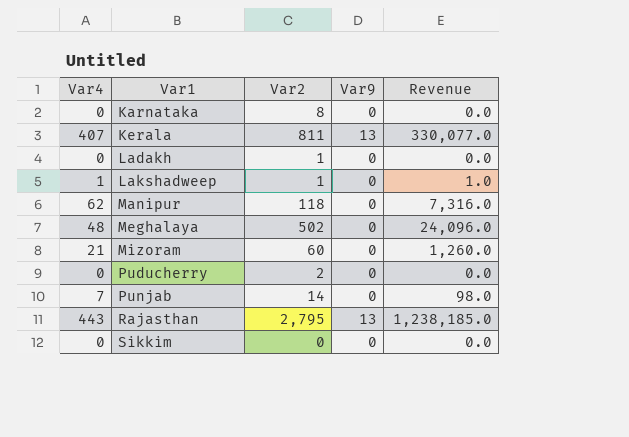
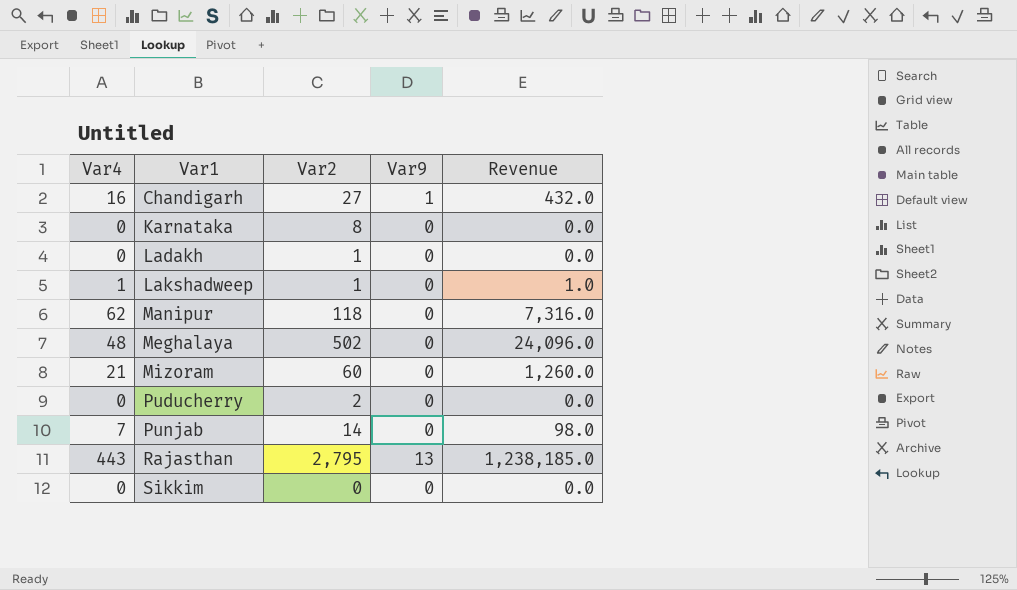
row Kerala: 407 | 811 | 13 | 330,077.0 -> none
row Chandigarh: none -> 16 | 27 | 1 | 432.0

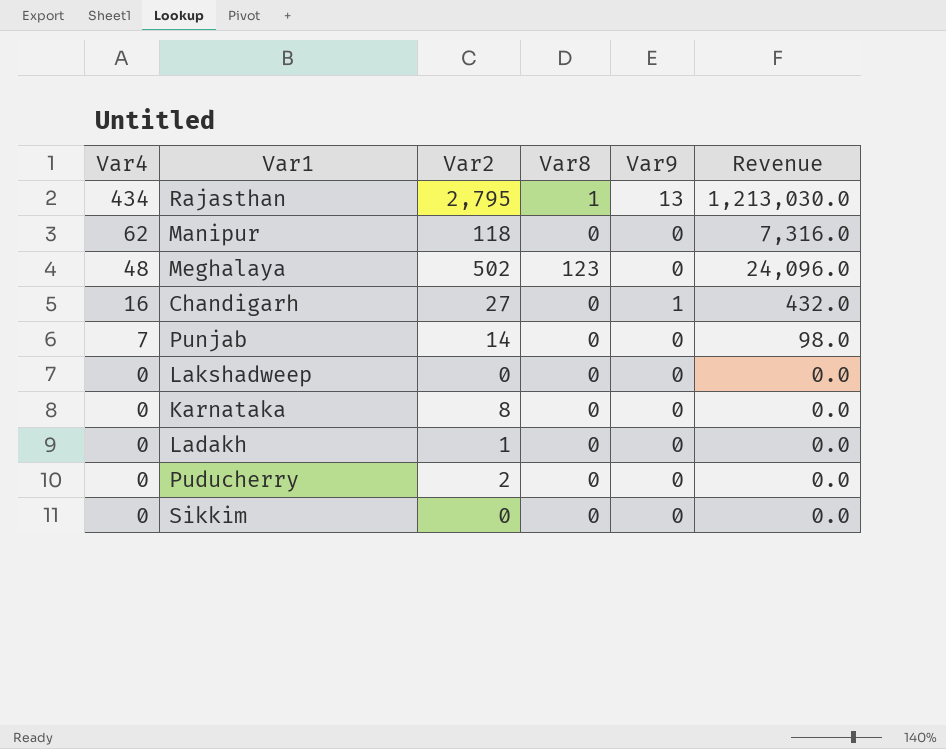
row order: Var1 ascending -> Var4 descending
column Var8 | position: none -> 4
row Mizoram: 21 | 60 | 0 | 1,260.0 -> none
Rajasthan | Var4: 443 -> 434
Rajasthan | Revenue: 1,238,185.0 -> 1,213,030.0
Lakshadweep | Var4: 1 -> 0
Lakshadweep | Var2: 1 -> 0
Lakshadweep | Revenue: 1.0 -> 0.0

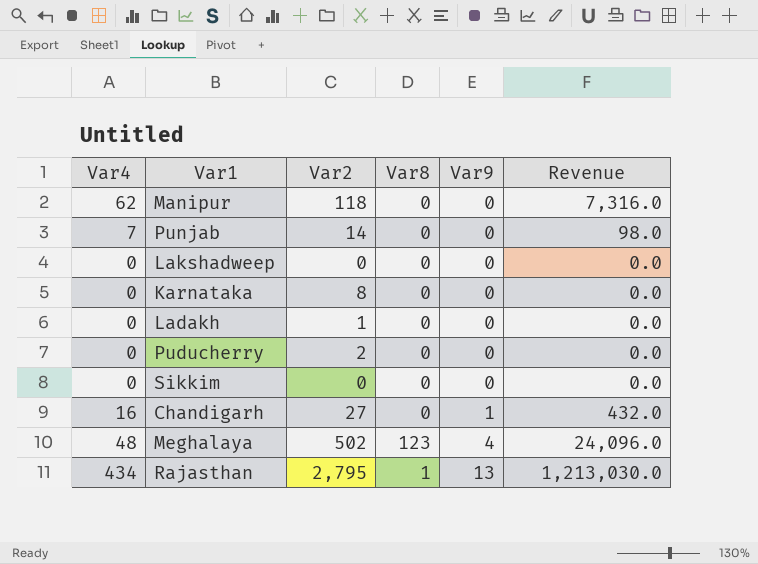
row order: Var4 descending -> Var9 ascending
Meghalaya | Var9: 0 -> 4

